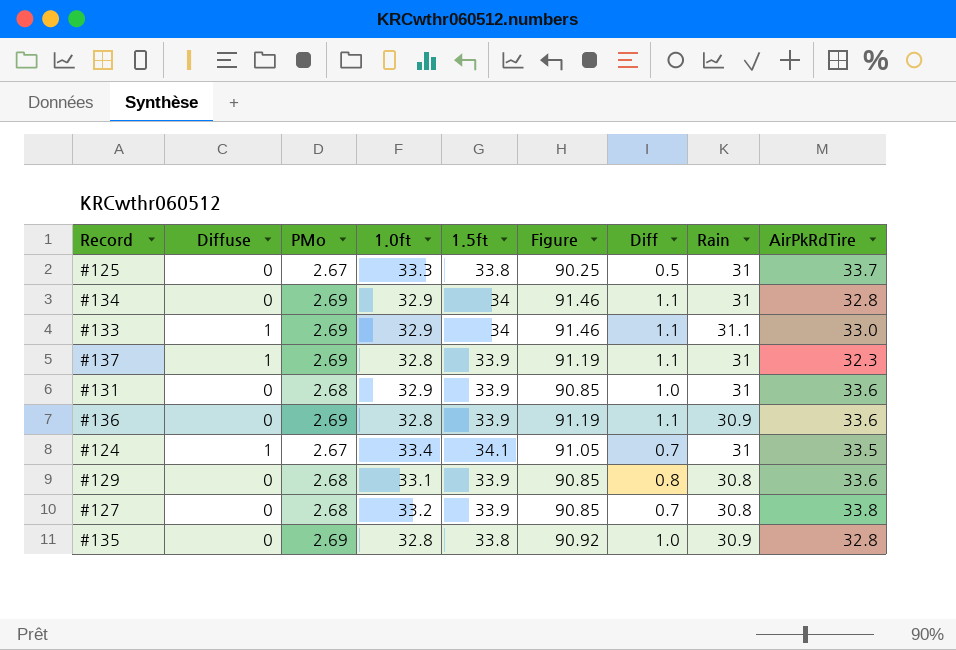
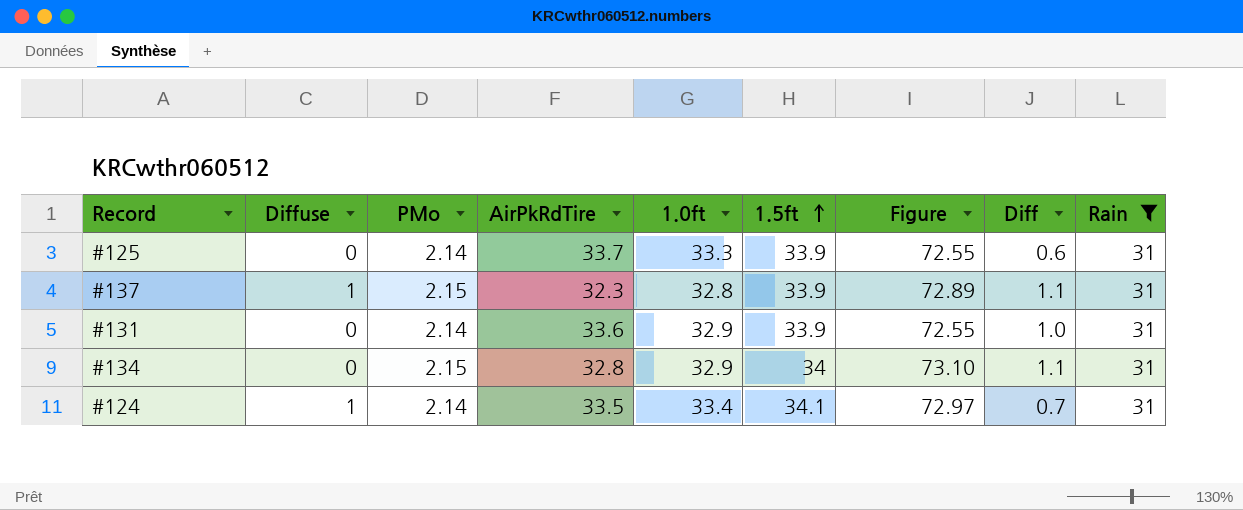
filter: none -> Rain = 31
row order: none -> 1.5ft ascending
column AirPkRdTire | position: 9 -> 4
#125 | PMo: 2.67 -> 2.14
#125 | 1.5ft: 33.8 -> 33.9
#125 | Figure: 90.25 -> 72.55
#125 | Diff: 0.5 -> 0.6
#137 | PMo: 2.69 -> 2.15
#137 | Figure: 91.19 -> 72.89
#131 | PMo: 2.68 -> 2.14
#131 | Figure: 90.85 -> 72.55
#134 | PMo: 2.69 -> 2.15
#134 | Figure: 91.46 -> 73.10
#124 | PMo: 2.67 -> 2.14
#124 | Figure: 91.05 -> 72.97

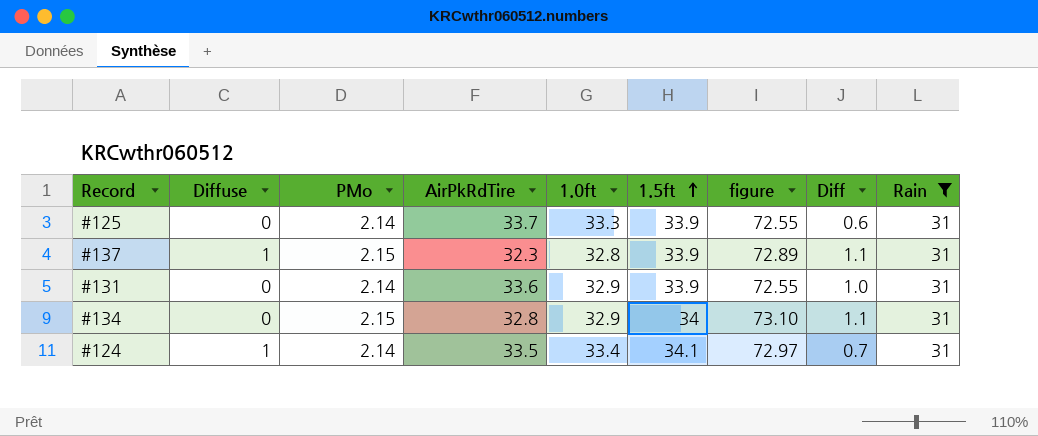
column name: Figure -> figure

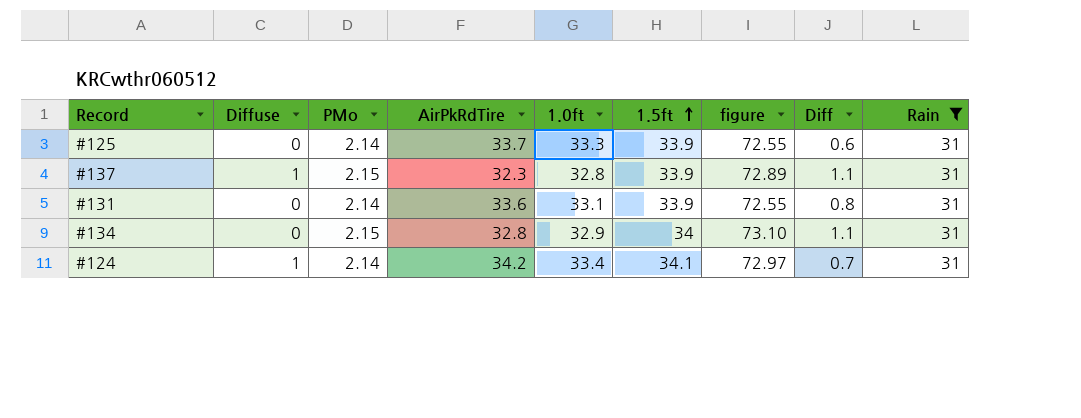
#131 | 1.0ft: 32.9 -> 33.1
#131 | Diff: 1.0 -> 0.8
#124 | AirPkRdTire: 33.5 -> 34.2

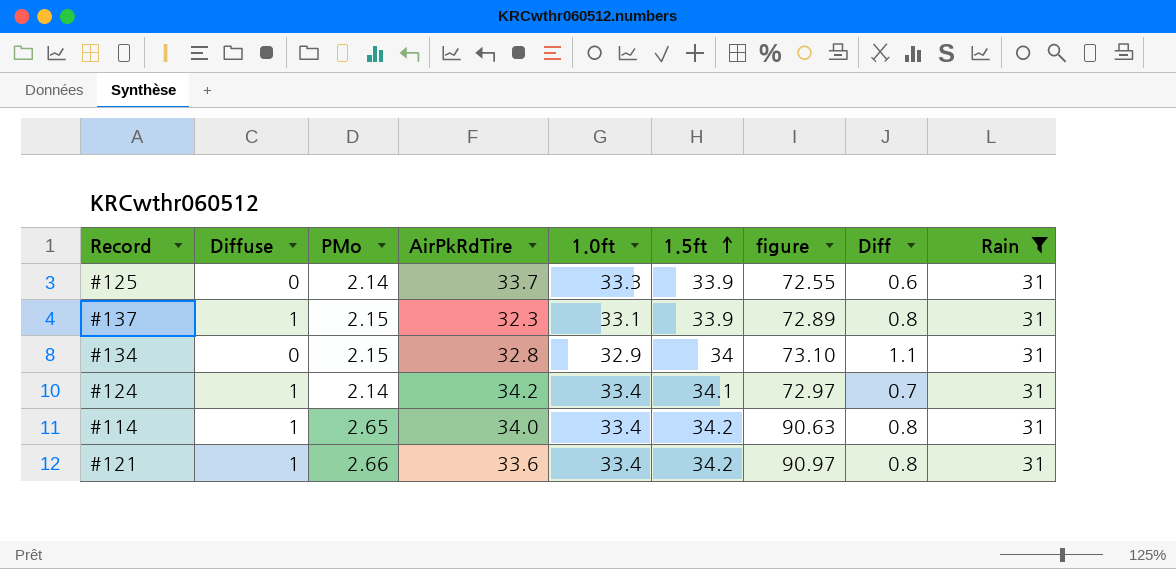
row #131: 0 | 2.14 | 33.6 | 33.1 | 33.9 | 72.55 | 0.8 | 31 -> none
#137 | 1.0ft: 32.8 -> 33.1
#137 | Diff: 1.1 -> 0.8
row #114: none -> 1 | 2.65 | 34.0 | 33.4 | 34.2 | 90.63 | 0.8 | 31
row #121: none -> 1 | 2.66 | 33.6 | 33.4 | 34.2 | 90.97 | 0.8 | 31

